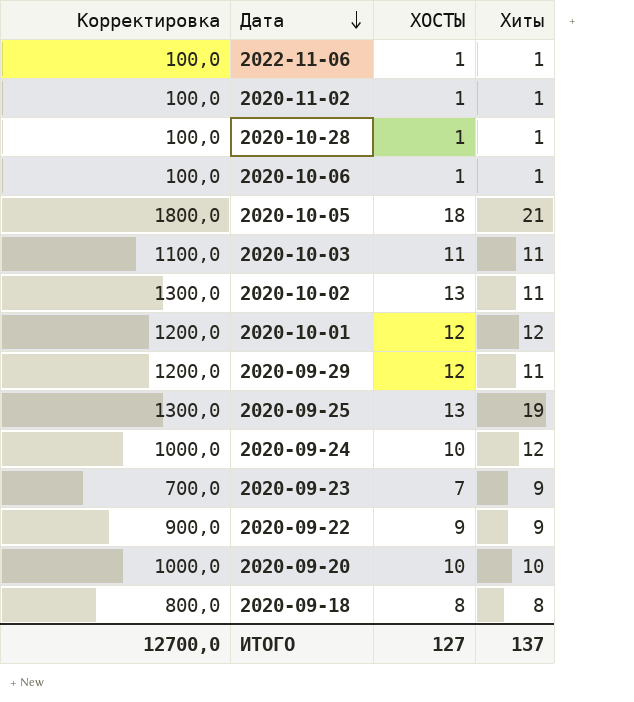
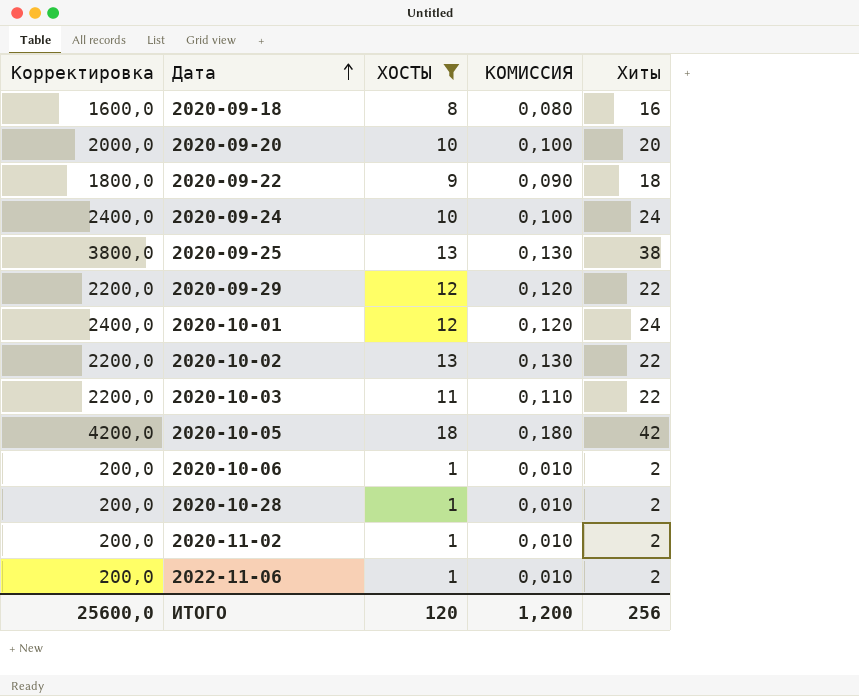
filter: none -> ХОСТЫ != 7
row order: Дата descending -> Дата ascending
column Корректировка | formula: [ХОСТЫ] * 100 -> [Хиты] * 100
column КОМИССИЯ | formula: none -> [ХОСТЫ] * 0,01
2020-09-18 | Хиты: 8 -> 16
2020-09-20 | Хиты: 10 -> 20
2020-09-22 | Хиты: 9 -> 18
2020-09-24 | Хиты: 12 -> 24
2020-09-25 | Хиты: 19 -> 38
2020-09-29 | Хиты: 11 -> 22
2020-10-01 | Хиты: 12 -> 24
2020-10-02 | Хиты: 11 -> 22
2020-10-03 | Хиты: 11 -> 22
2020-10-05 | Хиты: 21 -> 42
2020-10-06 | Хиты: 1 -> 2
2020-10-28 | Хиты: 1 -> 2
2020-11-02 | Хиты: 1 -> 2
2022-11-06 | Хиты: 1 -> 2
ИТОГО | Корректировка: 12700,0 -> 25600,0
ИТОГО | ХОСТЫ: 127 -> 120
ИТОГО | Хиты: 137 -> 256

